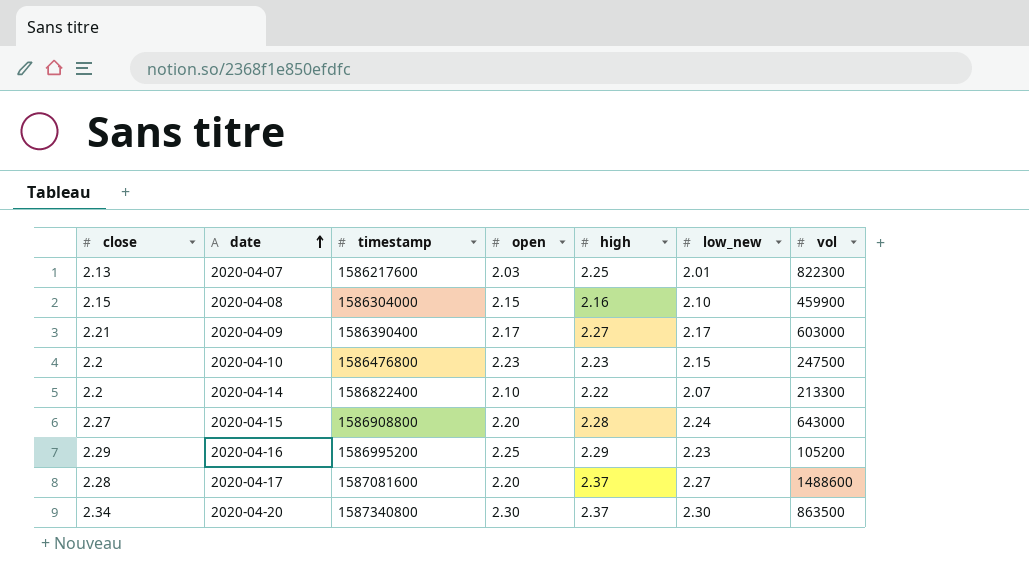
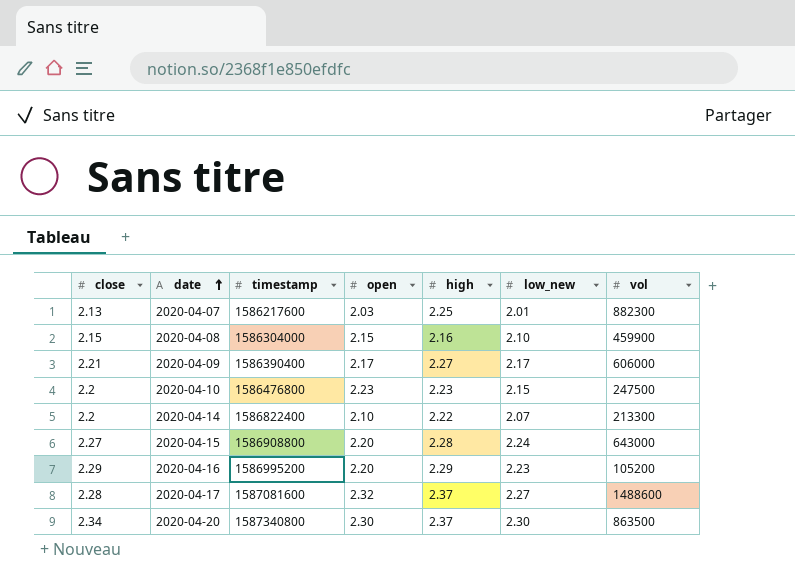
2020-04-07 | vol: 822300 -> 882300
2020-04-09 | vol: 603000 -> 606000
2020-04-16 | open: 2.25 -> 2.20
2020-04-17 | open: 2.20 -> 2.32

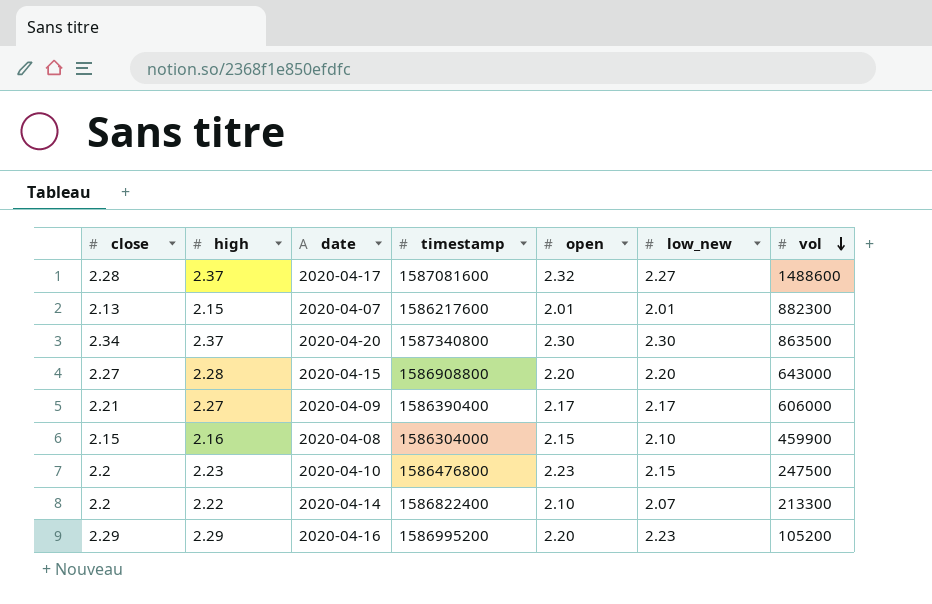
row order: date ascending -> vol descending
column high | position: 5 -> 2
2020-04-07 | high: 2.25 -> 2.15
2020-04-07 | open: 2.03 -> 2.01
2020-04-15 | low_new: 2.24 -> 2.20

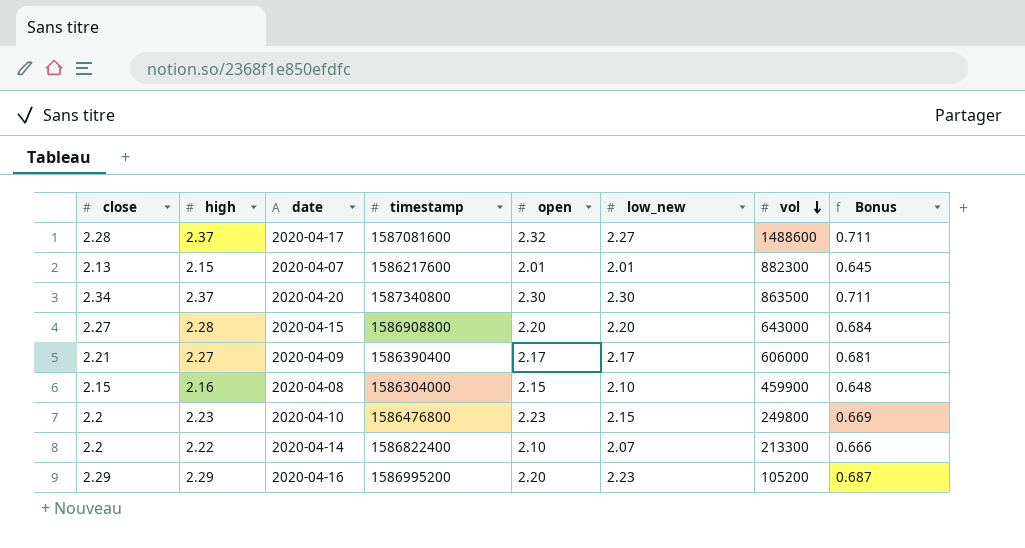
column Bonus | formula: none -> [high] * 0.3
2020-04-10 | vol: 247500 -> 249800

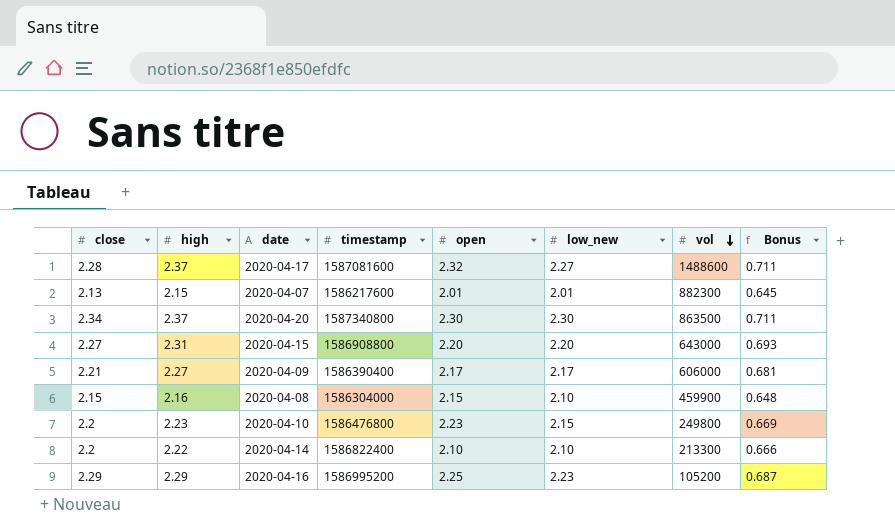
2020-04-15 | high: 2.28 -> 2.31
2020-04-15 | Bonus: 0.684 -> 0.693
2020-04-14 | low_new: 2.07 -> 2.10
2020-04-16 | open: 2.20 -> 2.25

